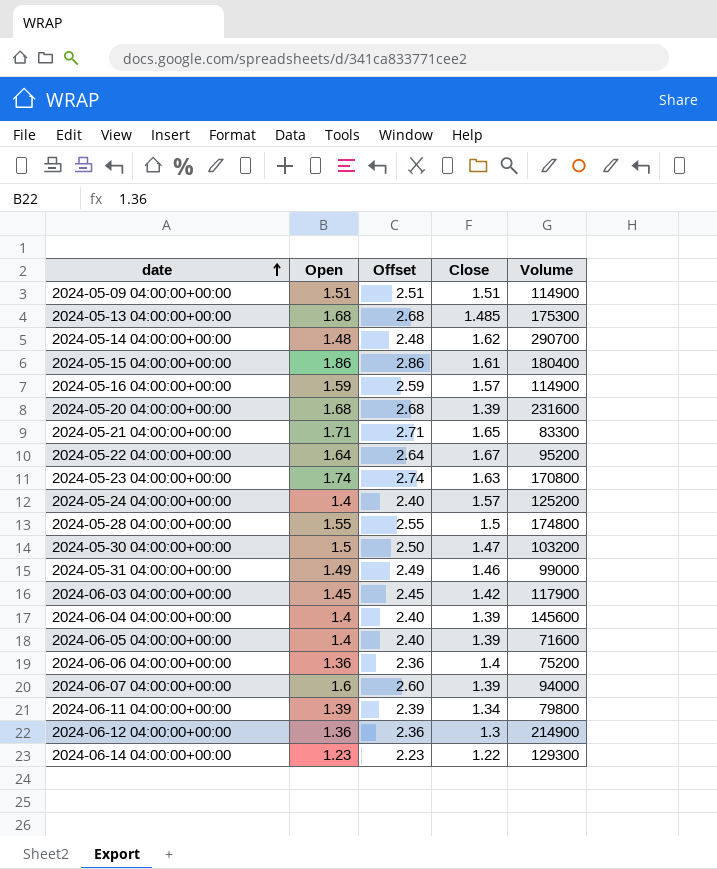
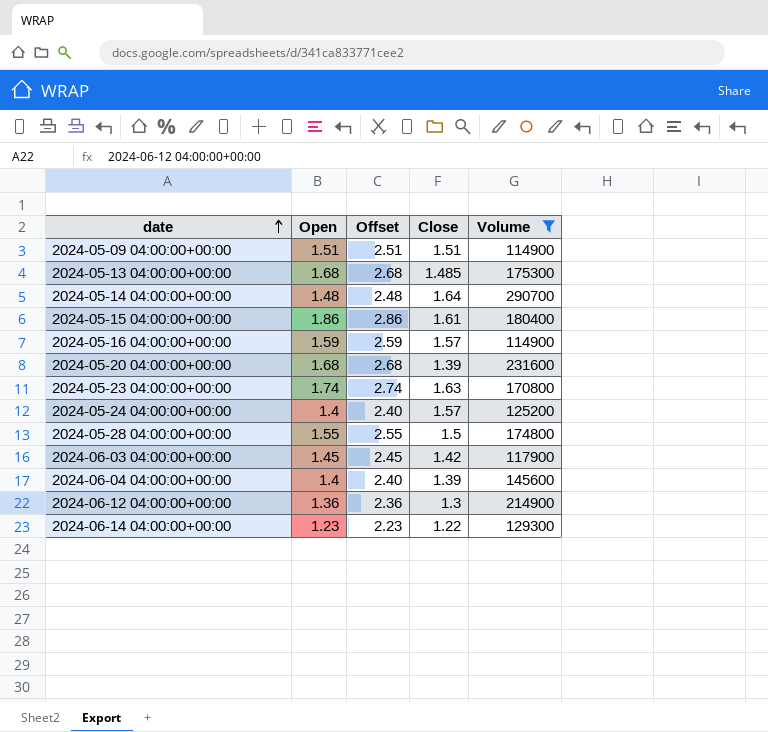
filter: none -> Volume >= 114900
2024-05-14 04:00:00+00:00 | Close: 1.62 -> 1.64

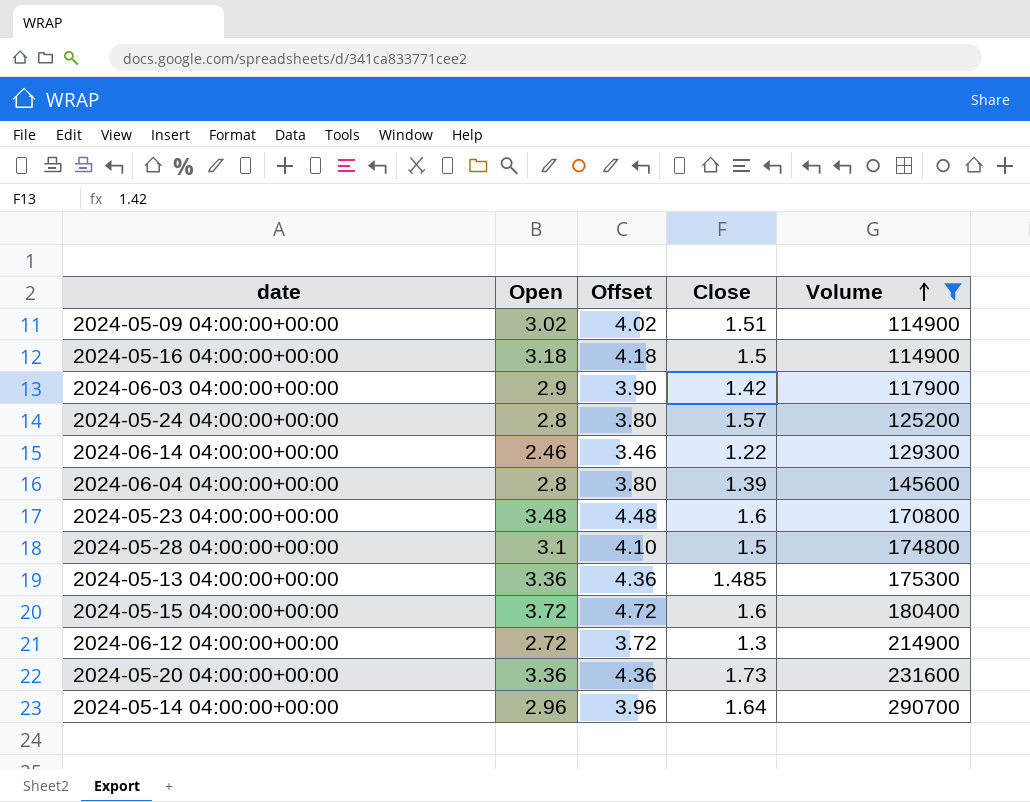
row order: date ascending -> Volume ascending
2024-05-09 04:00:00+00:00 | Open: 1.51 -> 3.02
2024-05-09 04:00:00+00:00 | Offset: 2.51 -> 4.02
2024-05-16 04:00:00+00:00 | Open: 1.59 -> 3.18
2024-05-16 04:00:00+00:00 | Offset: 2.59 -> 4.18
2024-05-16 04:00:00+00:00 | Close: 1.57 -> 1.5
2024-06-03 04:00:00+00:00 | Open: 1.45 -> 2.9
2024-06-03 04:00:00+00:00 | Offset: 2.45 -> 3.90
2024-05-24 04:00:00+00:00 | Open: 1.4 -> 2.8
2024-05-24 04:00:00+00:00 | Offset: 2.40 -> 3.80
2024-06-14 04:00:00+00:00 | Open: 1.23 -> 2.46
2024-06-14 04:00:00+00:00 | Offset: 2.23 -> 3.46
2024-06-04 04:00:00+00:00 | Open: 1.4 -> 2.8
2024-06-04 04:00:00+00:00 | Offset: 2.40 -> 3.80
2024-05-23 04:00:00+00:00 | Open: 1.74 -> 3.48
2024-05-23 04:00:00+00:00 | Offset: 2.74 -> 4.48
2024-05-23 04:00:00+00:00 | Close: 1.63 -> 1.6
2024-05-28 04:00:00+00:00 | Open: 1.55 -> 3.1
2024-05-28 04:00:00+00:00 | Offset: 2.55 -> 4.10
2024-05-13 04:00:00+00:00 | Open: 1.68 -> 3.36
2024-05-13 04:00:00+00:00 | Offset: 2.68 -> 4.36
2024-05-15 04:00:00+00:00 | Open: 1.86 -> 3.72
2024-05-15 04:00:00+00:00 | Offset: 2.86 -> 4.72
2024-05-15 04:00:00+00:00 | Close: 1.61 -> 1.6
2024-06-12 04:00:00+00:00 | Open: 1.36 -> 2.72
2024-06-12 04:00:00+00:00 | Offset: 2.36 -> 3.72
2024-05-20 04:00:00+00:00 | Open: 1.68 -> 3.36
2024-05-20 04:00:00+00:00 | Offset: 2.68 -> 4.36
2024-05-20 04:00:00+00:00 | Close: 1.39 -> 1.73
2024-05-14 04:00:00+00:00 | Open: 1.48 -> 2.96
2024-05-14 04:00:00+00:00 | Offset: 2.48 -> 3.96

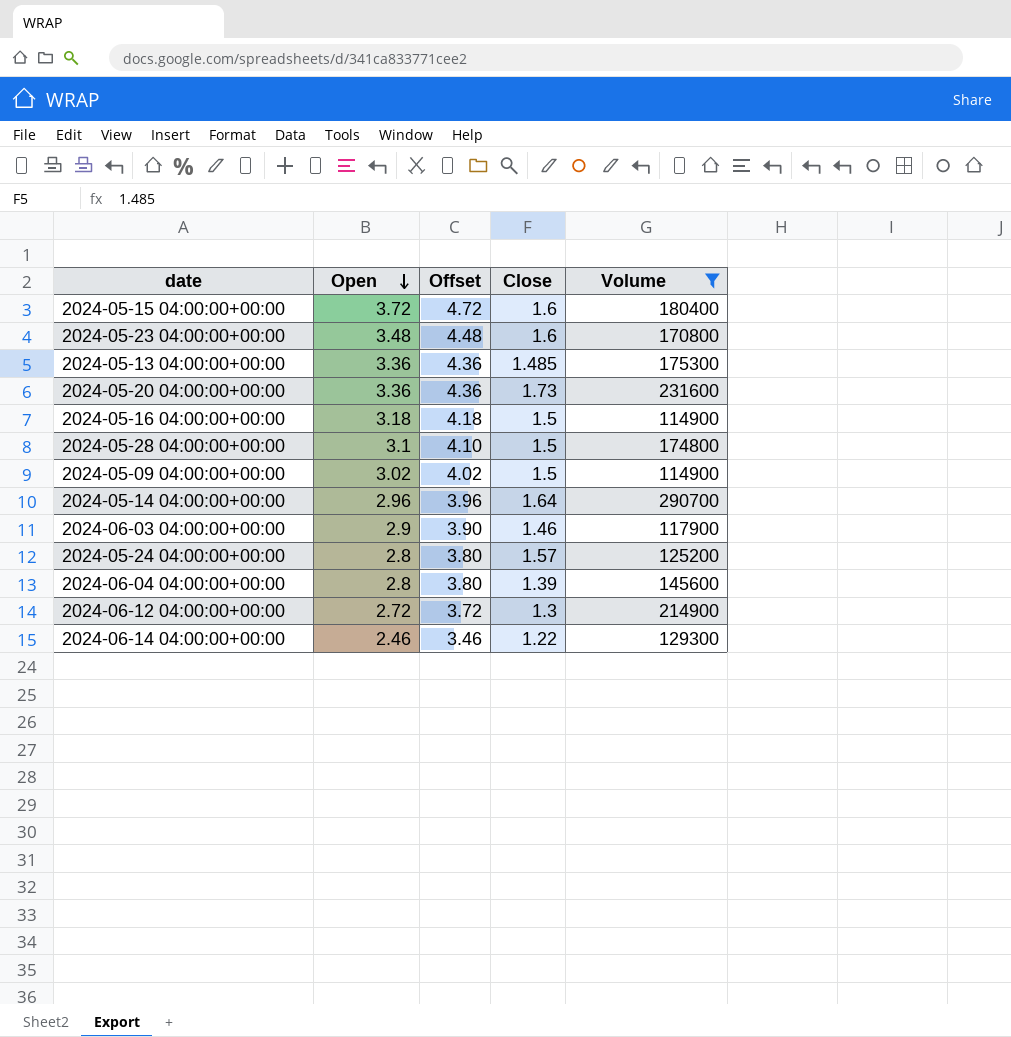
row order: Volume ascending -> Open descending
2024-05-09 04:00:00+00:00 | Close: 1.51 -> 1.5
2024-06-03 04:00:00+00:00 | Close: 1.42 -> 1.46

